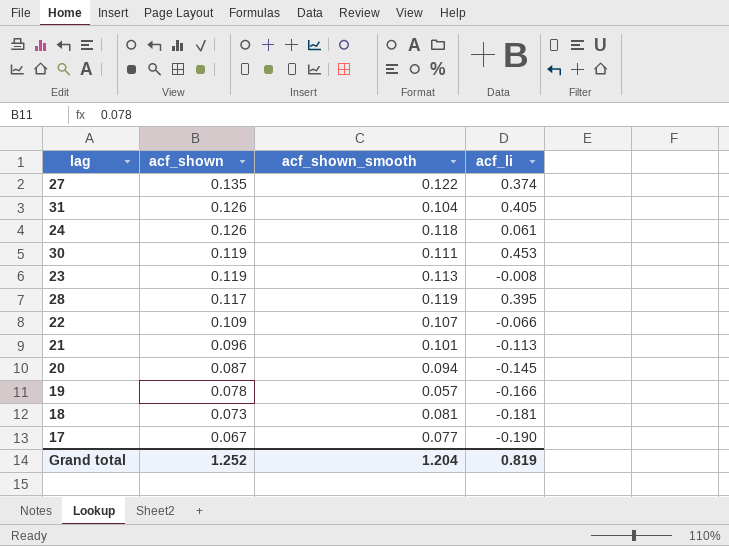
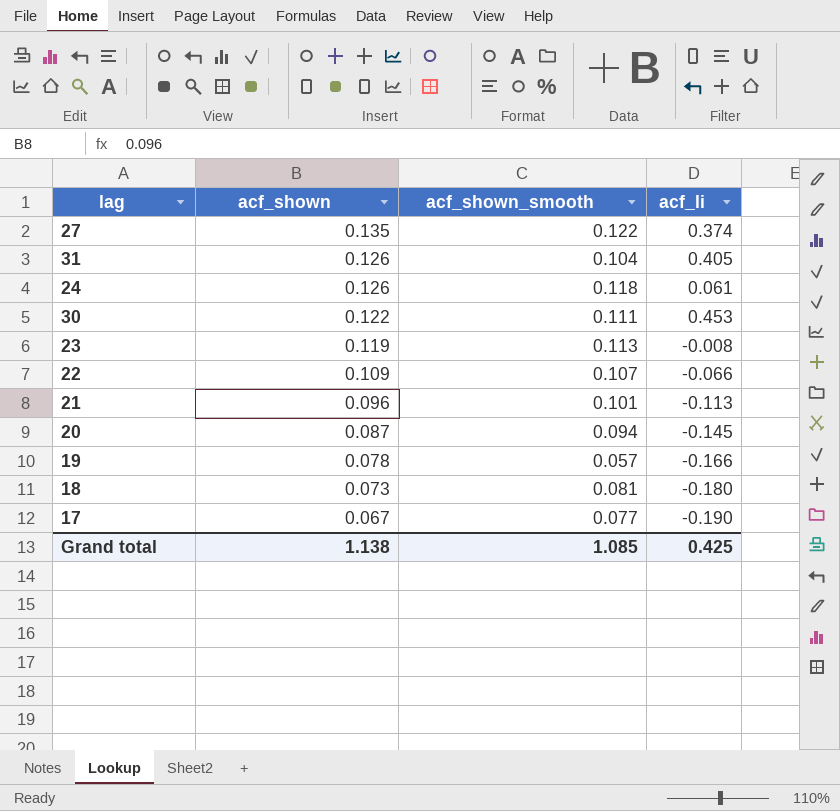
row 28: 0.117 | 0.119 | 0.395 -> none
30 | acf_shown: 0.119 -> 0.122
18 | acf_li: -0.181 -> -0.180
Grand total | acf_shown: 1.252 -> 1.138
Grand total | acf_shown_smooth: 1.204 -> 1.085
Grand total | acf_li: 0.819 -> 0.425

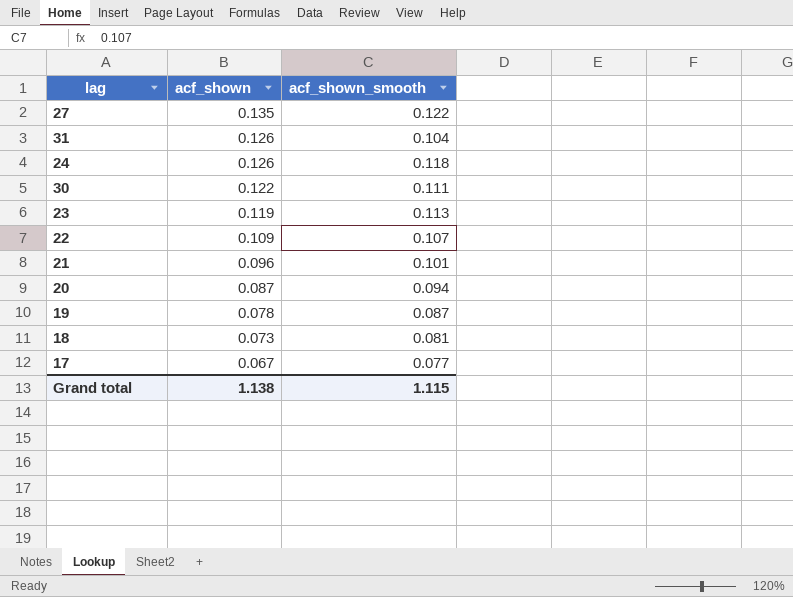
column acf_li | position: 4 -> none
19 | acf_shown_smooth: 0.057 -> 0.087
Grand total | acf_shown_smooth: 1.085 -> 1.115

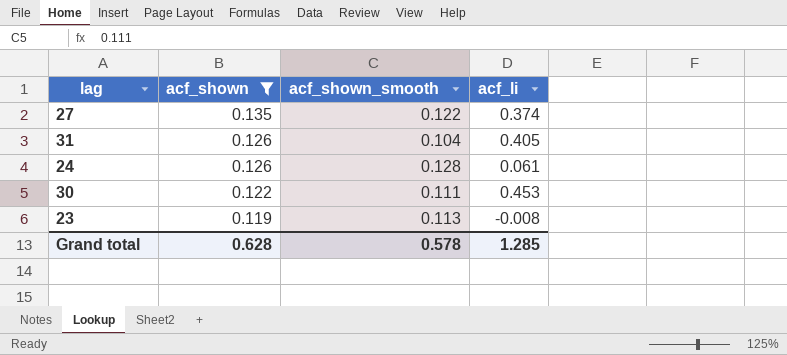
filter: none -> acf_shown >= 0.119
column acf_li | position: none -> 4
24 | acf_shown_smooth: 0.118 -> 0.128
Grand total | acf_shown: 1.138 -> 0.628
Grand total | acf_shown_smooth: 1.115 -> 0.578

